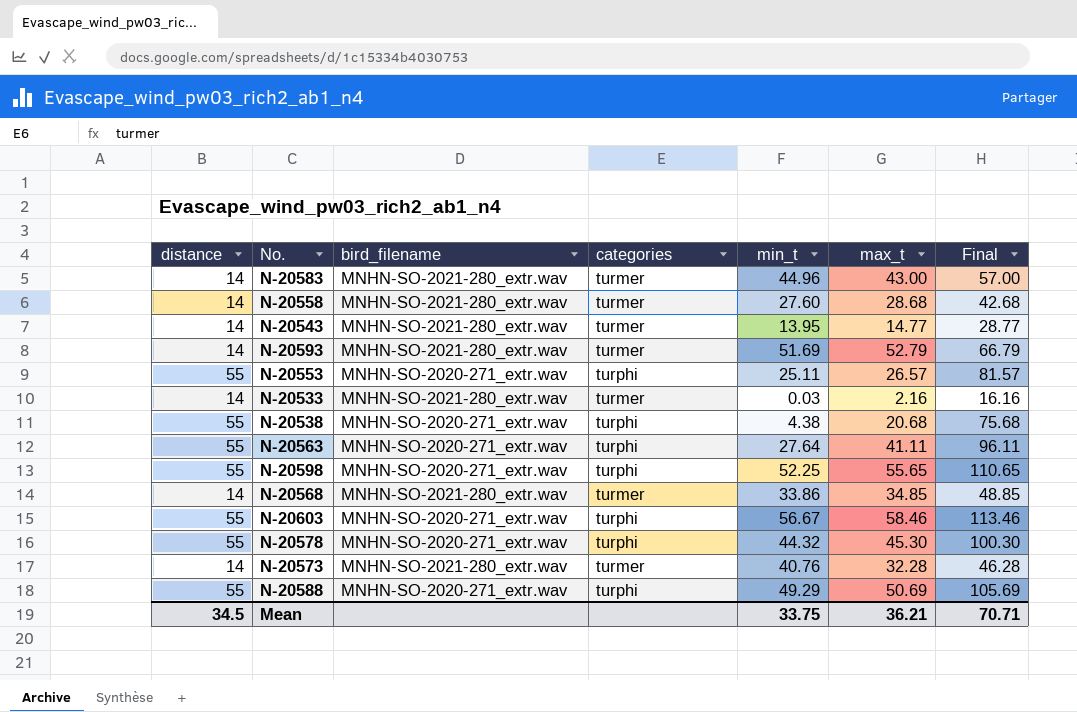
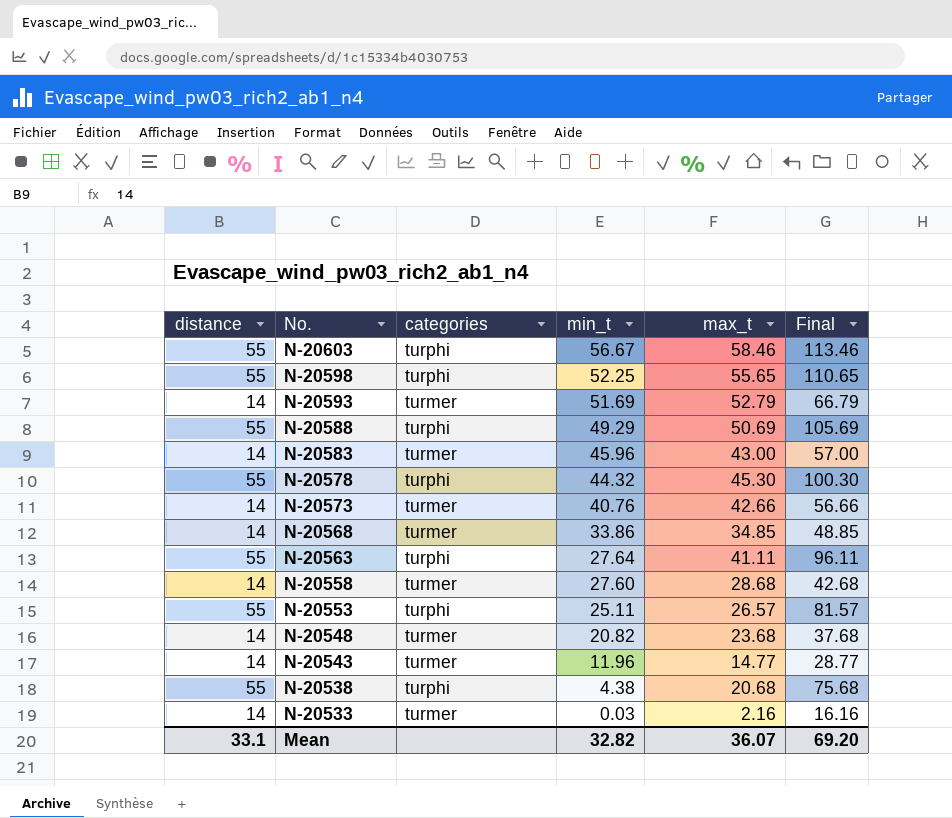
row order: none -> No. descending
column bird_filename | position: 3 -> none
N-20583 | min_t: 44.96 -> 45.96
N-20573 | max_t: 32.28 -> 42.66
N-20573 | Final: 46.28 -> 56.66
row N-20548: none -> 14 | turmer | 20.82 | 23.68 | 37.68
N-20543 | min_t: 13.95 -> 11.96
Mean | distance: 34.5 -> 33.1
Mean | min_t: 33.75 -> 32.82
Mean | max_t: 36.21 -> 36.07
Mean | Final: 70.71 -> 69.20

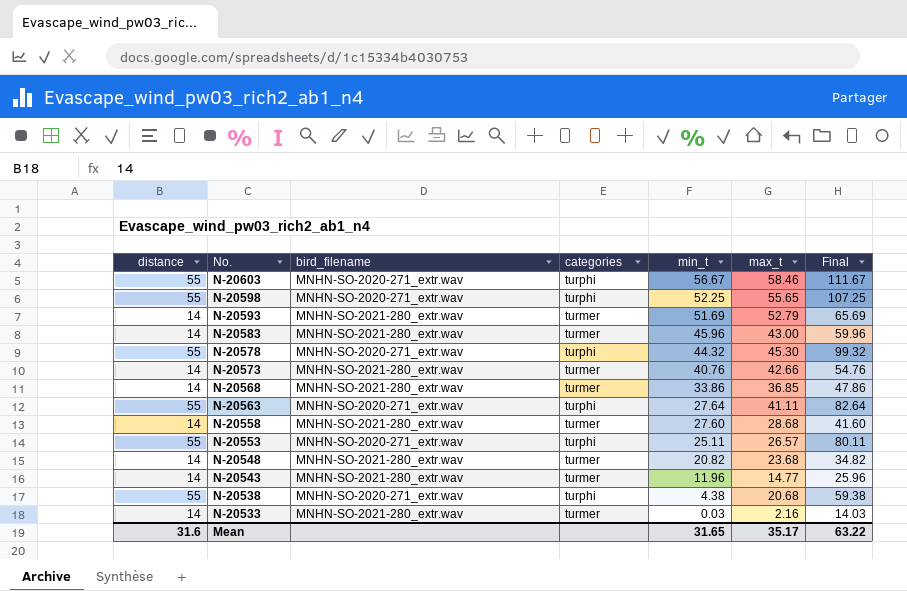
column bird_filename | position: none -> 3
column Final | formula: [distance] + [max_t] -> [distance] + [min_t]
row N-20588: 55 | turphi | 49.29 | 50.69 | 105.69 -> none
N-20568 | max_t: 34.85 -> 36.85
Mean | distance: 33.1 -> 31.6
Mean | min_t: 32.82 -> 31.65
Mean | max_t: 36.07 -> 35.17
Mean | Final: 69.20 -> 63.22

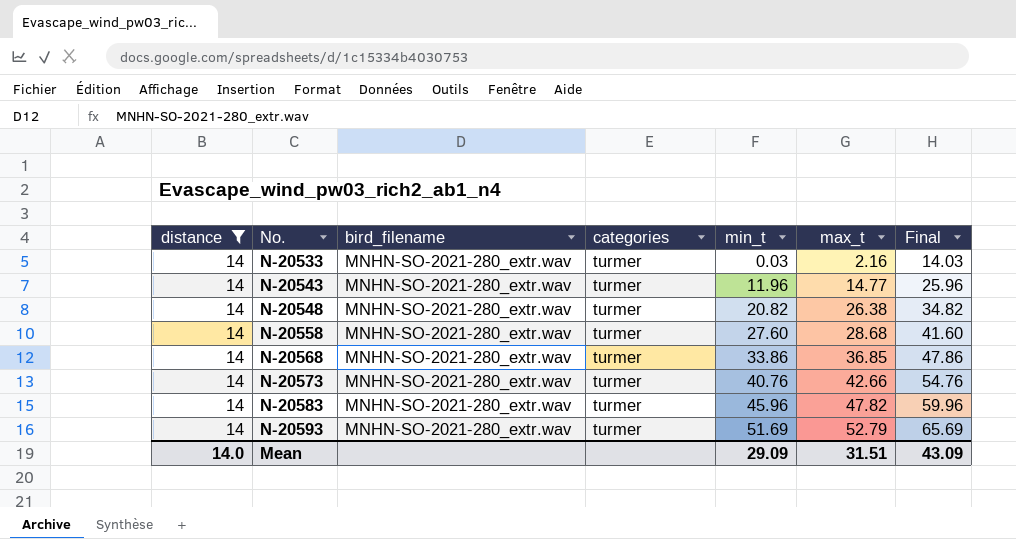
filter: none -> distance = 14
row order: No. descending -> No. ascending
N-20548 | max_t: 23.68 -> 26.38
N-20583 | max_t: 43.00 -> 47.82
Mean | distance: 31.6 -> 14.0
Mean | min_t: 31.65 -> 29.09
Mean | max_t: 35.17 -> 31.51
Mean | Final: 63.22 -> 43.09

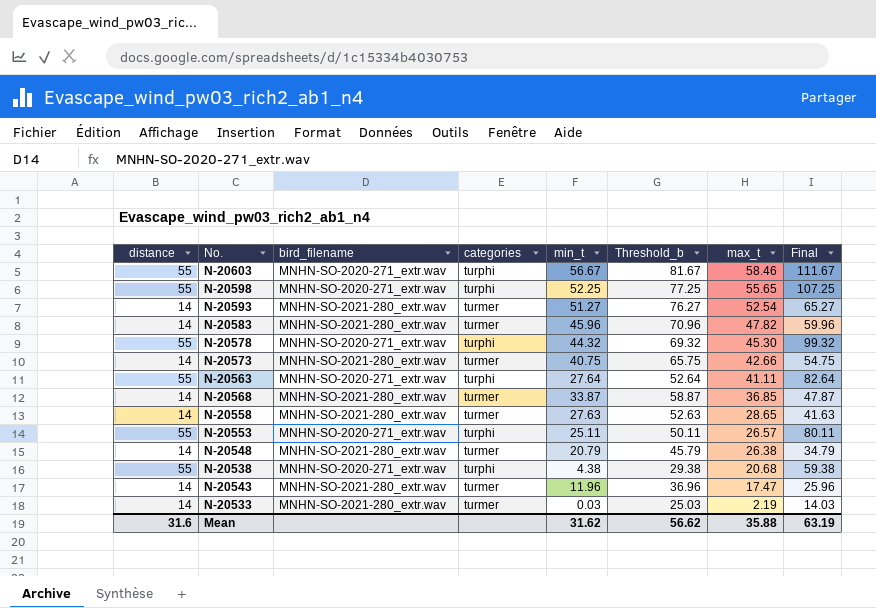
filter: distance = 14 -> none
row order: No. ascending -> max_t descending
column Threshold_b | formula: none -> [min_t] + 25
N-20593 | min_t: 51.69 -> 51.27
N-20593 | max_t: 52.79 -> 52.54
N-20593 | Final: 65.69 -> 65.27
N-20573 | min_t: 40.76 -> 40.75
N-20573 | Final: 54.76 -> 54.75
N-20568 | min_t: 33.86 -> 33.87
N-20568 | Final: 47.86 -> 47.87
N-20558 | min_t: 27.60 -> 27.63
N-20558 | max_t: 28.68 -> 28.65
N-20558 | Final: 41.60 -> 41.63
N-20548 | min_t: 20.82 -> 20.79
N-20548 | Final: 34.82 -> 34.79
N-20543 | max_t: 14.77 -> 17.47
N-20533 | max_t: 2.16 -> 2.19
Mean | distance: 14.0 -> 31.6
Mean | min_t: 29.09 -> 31.62
Mean | max_t: 31.51 -> 35.88
Mean | Final: 43.09 -> 63.19

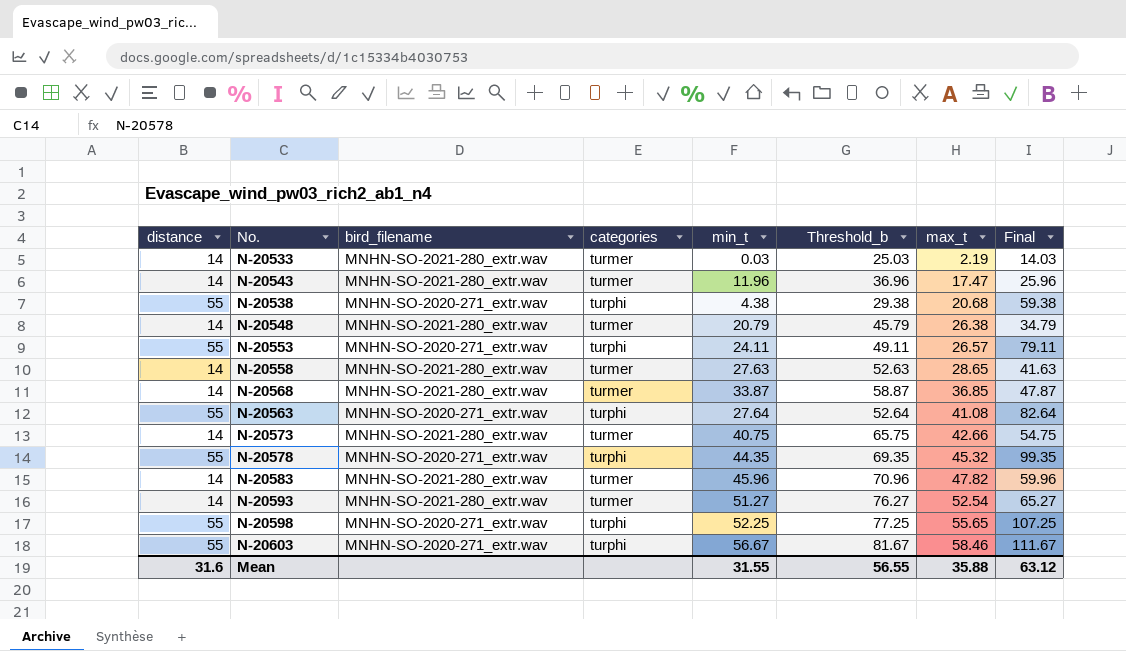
row order: max_t descending -> max_t ascending
N-20553 | min_t: 25.11 -> 24.11
N-20553 | Threshold_b: 50.11 -> 49.11
N-20553 | Final: 80.11 -> 79.11
N-20563 | max_t: 41.11 -> 41.08
N-20578 | min_t: 44.32 -> 44.35
N-20578 | Threshold_b: 69.32 -> 69.35
N-20578 | max_t: 45.30 -> 45.32
N-20578 | Final: 99.32 -> 99.35
Mean | min_t: 31.62 -> 31.55
Mean | Threshold_b: 56.62 -> 56.55
Mean | Final: 63.19 -> 63.12

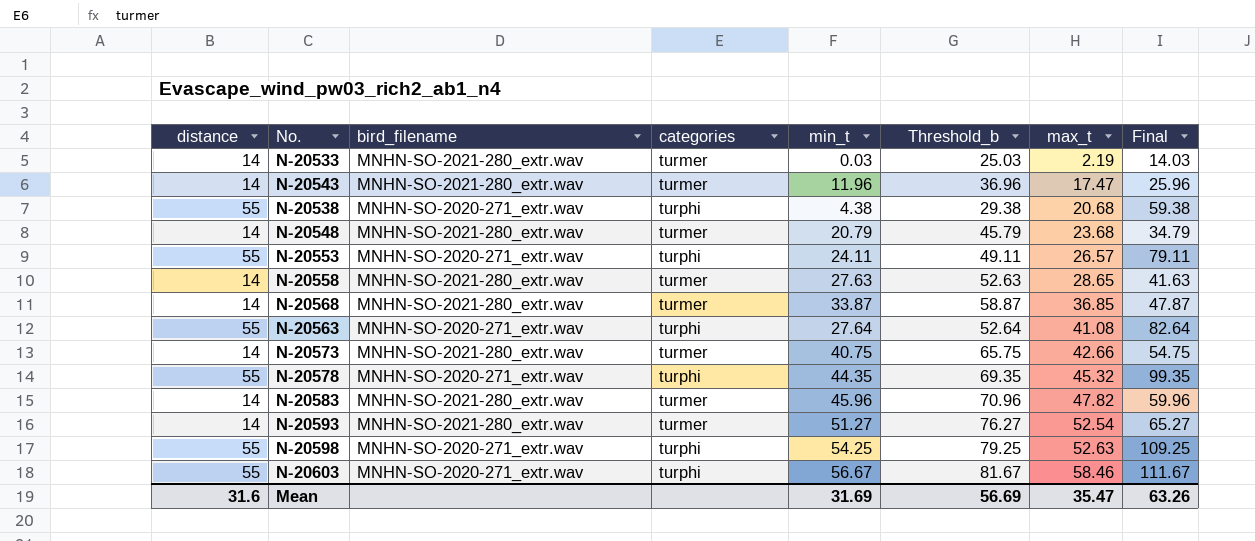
N-20548 | max_t: 26.38 -> 23.68
N-20598 | min_t: 52.25 -> 54.25
N-20598 | Threshold_b: 77.25 -> 79.25
N-20598 | max_t: 55.65 -> 52.63
N-20598 | Final: 107.25 -> 109.25
Mean | min_t: 31.55 -> 31.69
Mean | Threshold_b: 56.55 -> 56.69
Mean | max_t: 35.88 -> 35.47
Mean | Final: 63.12 -> 63.26

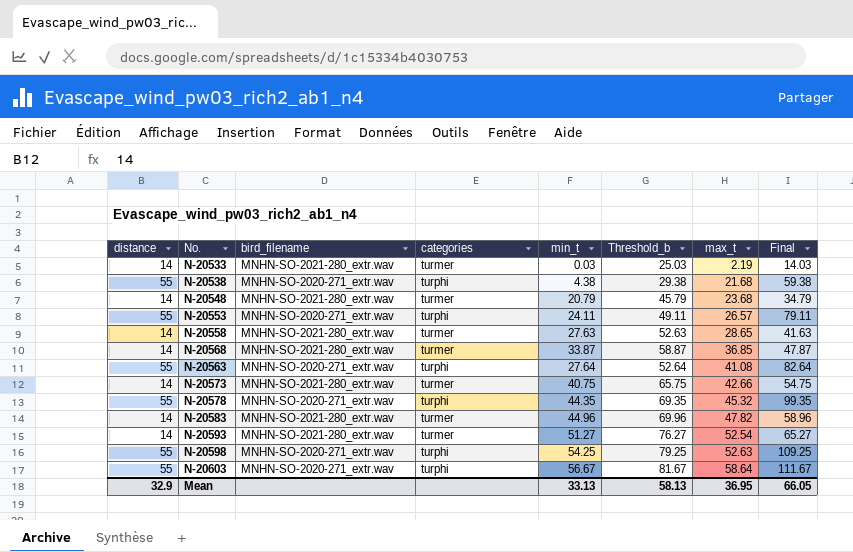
row N-20543: 14 | MNHN-SO-2021-280_extr.wav | turmer | 11.96 | 36.96 | 17.47 | 25.96 -> none
N-20538 | max_t: 20.68 -> 21.68
N-20583 | min_t: 45.96 -> 44.96
N-20583 | Threshold_b: 70.96 -> 69.96
N-20583 | Final: 59.96 -> 58.96
N-20603 | max_t: 58.46 -> 58.64
Mean | distance: 31.6 -> 32.9
Mean | min_t: 31.69 -> 33.13
Mean | Threshold_b: 56.69 -> 58.13
Mean | max_t: 35.47 -> 36.95
Mean | Final: 63.26 -> 66.05

